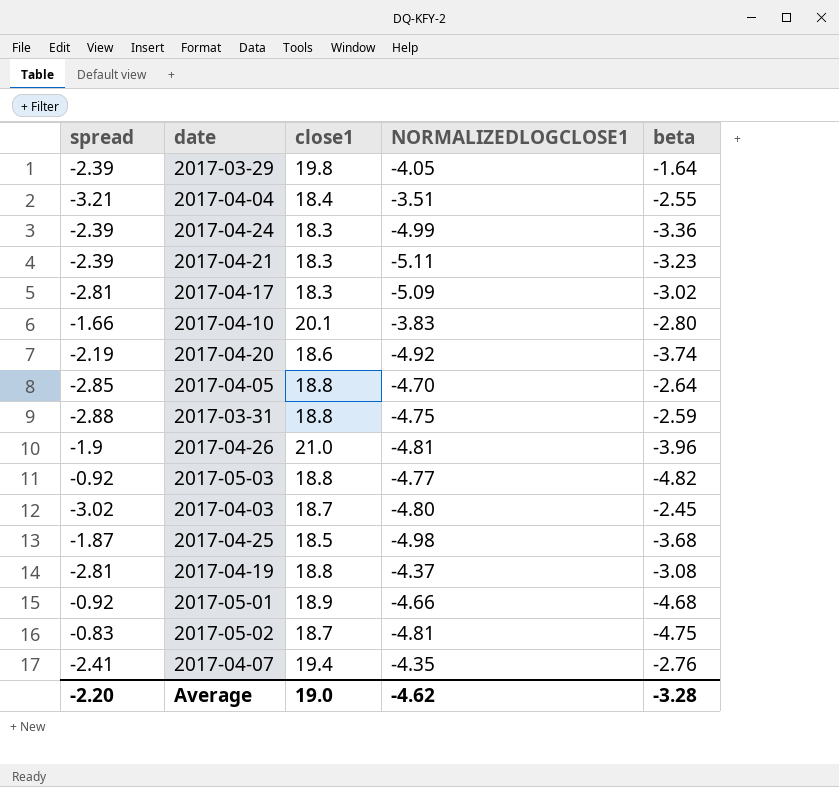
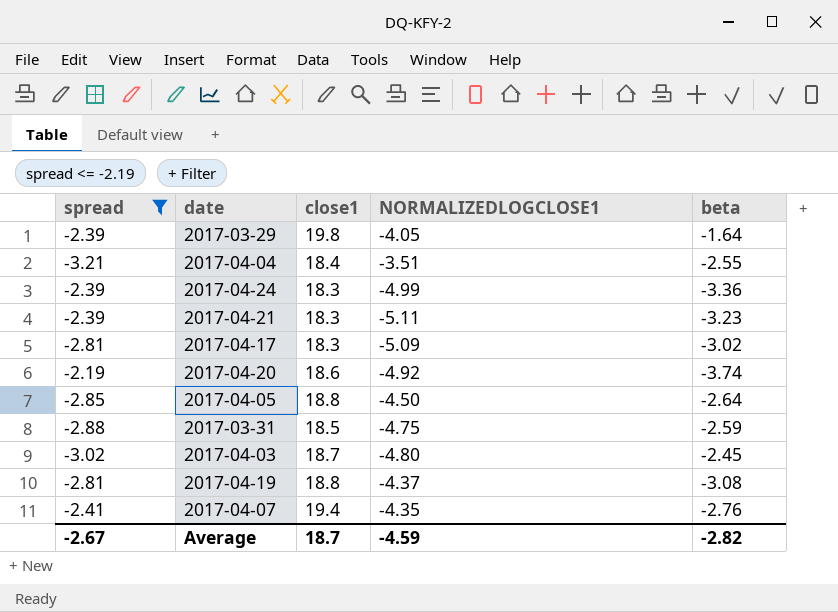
filter: none -> spread <= -2.19
2017-04-05 | NORMALIZEDLOGCLOSE1: -4.70 -> -4.50
2017-03-31 | close1: 18.8 -> 18.5
Average | spread: -2.20 -> -2.67
Average | close1: 19.0 -> 18.7
Average | NORMALIZEDLOGCLOSE1: -4.62 -> -4.59
Average | beta: -3.28 -> -2.82

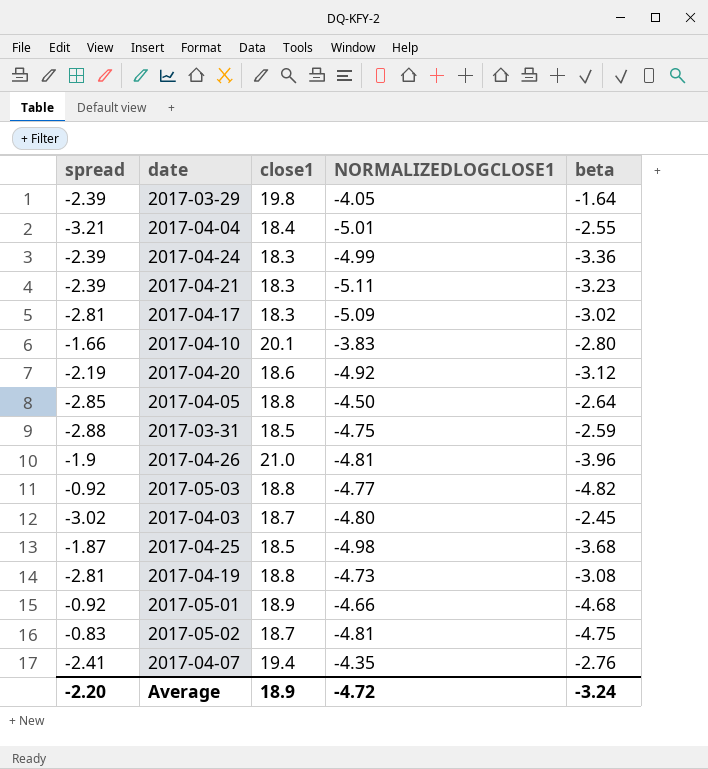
filter: spread <= -2.19 -> none
2017-04-04 | NORMALIZEDLOGCLOSE1: -3.51 -> -5.01
2017-04-20 | beta: -3.74 -> -3.12
2017-04-19 | NORMALIZEDLOGCLOSE1: -4.37 -> -4.73
Average | spread: -2.67 -> -2.20
Average | close1: 18.7 -> 18.9
Average | NORMALIZEDLOGCLOSE1: -4.59 -> -4.72
Average | beta: -2.82 -> -3.24

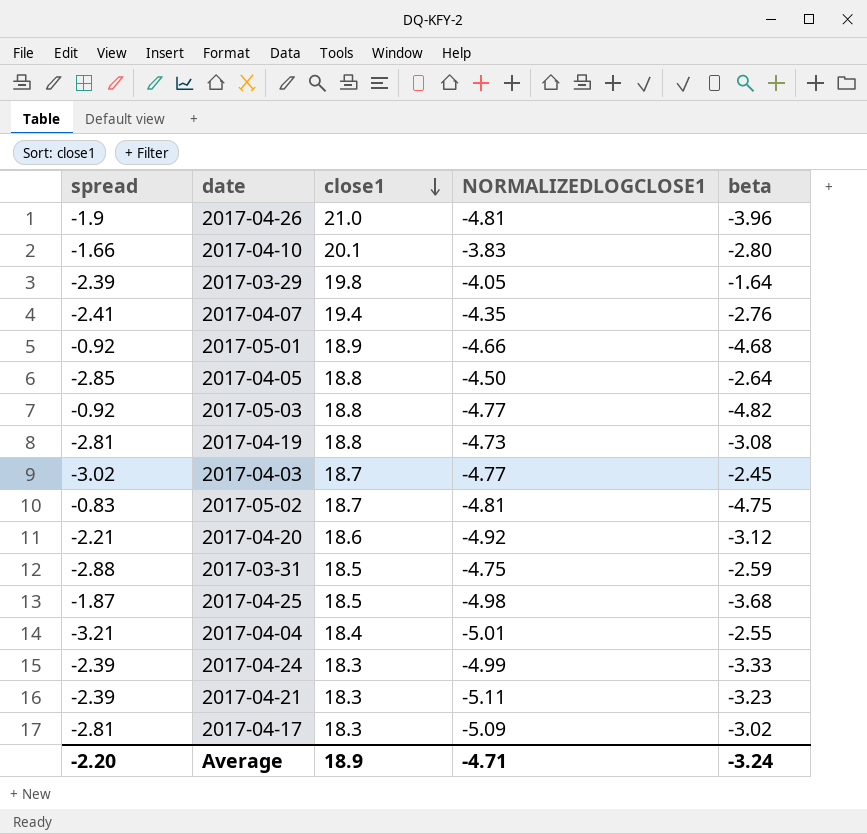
row order: none -> close1 descending
2017-04-03 | NORMALIZEDLOGCLOSE1: -4.80 -> -4.77
2017-04-20 | spread: -2.19 -> -2.21
2017-04-24 | beta: -3.36 -> -3.33
Average | NORMALIZEDLOGCLOSE1: -4.72 -> -4.71

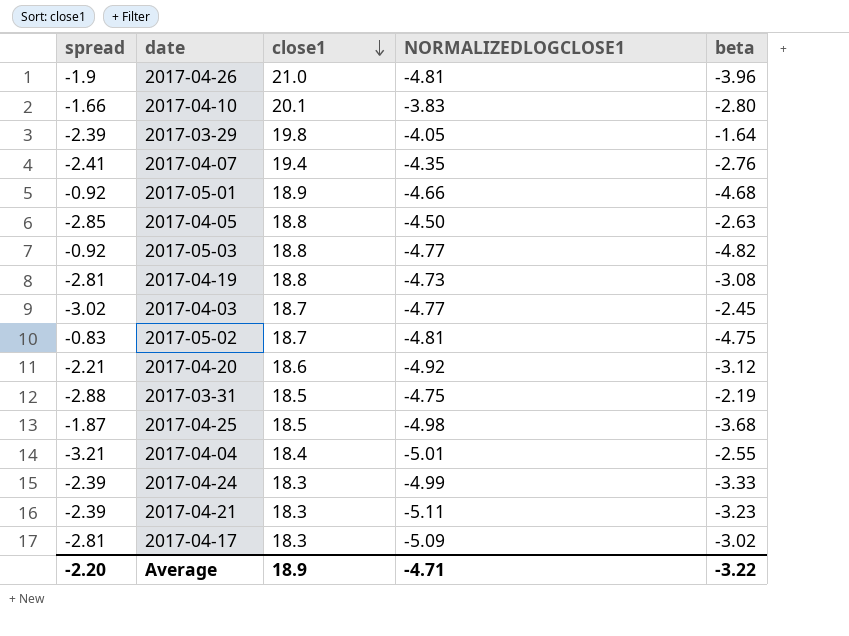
2017-04-05 | beta: -2.64 -> -2.63
2017-03-31 | beta: -2.59 -> -2.19
Average | beta: -3.24 -> -3.22

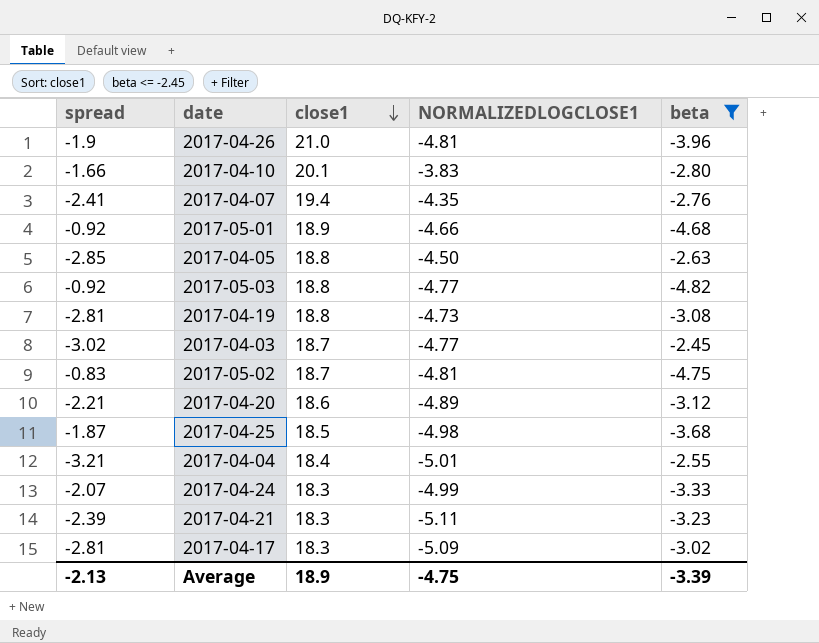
filter: none -> beta <= -2.45
2017-04-20 | NORMALIZEDLOGCLOSE1: -4.92 -> -4.89
2017-04-24 | spread: -2.39 -> -2.07
Average | spread: -2.20 -> -2.13
Average | NORMALIZEDLOGCLOSE1: -4.71 -> -4.75
Average | beta: -3.22 -> -3.39

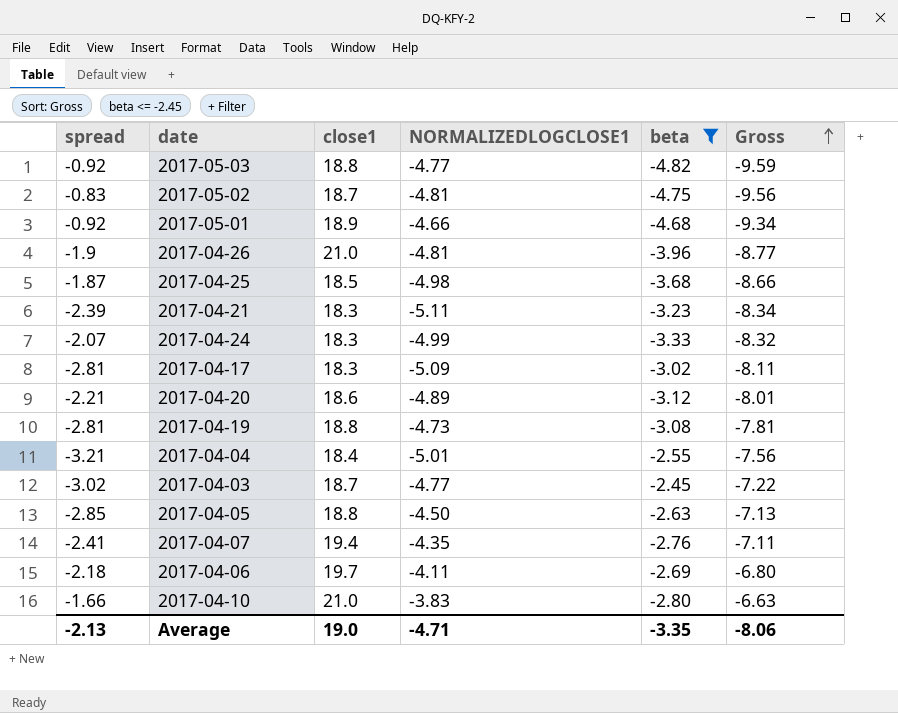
row order: close1 descending -> Gross ascending
column Gross | formula: none -> [NORMALIZEDLOGCLOSE1] + [beta]
row 2017-04-06: none -> -2.18 | 19.7 | -4.11 | -2.69 | -6.80
2017-04-10 | close1: 20.1 -> 21.0
Average | close1: 18.9 -> 19.0
Average | NORMALIZEDLOGCLOSE1: -4.75 -> -4.71
Average | beta: -3.39 -> -3.35

